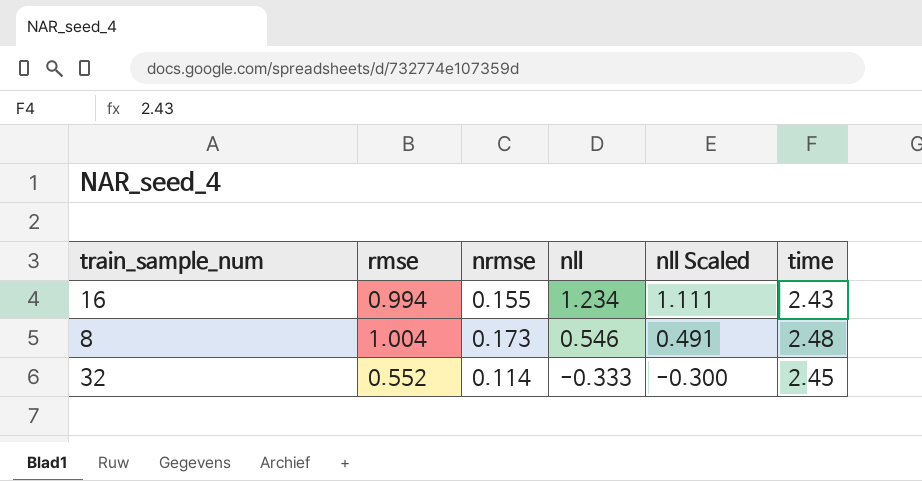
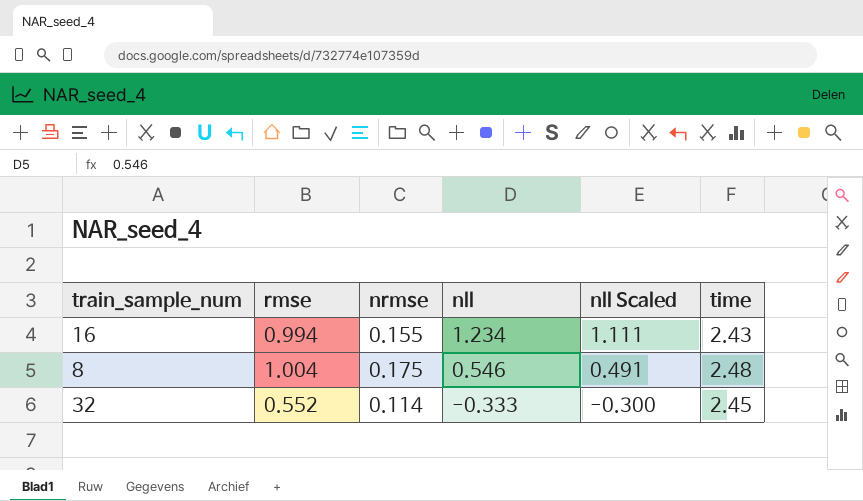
8 | nrmse: 0.173 -> 0.175

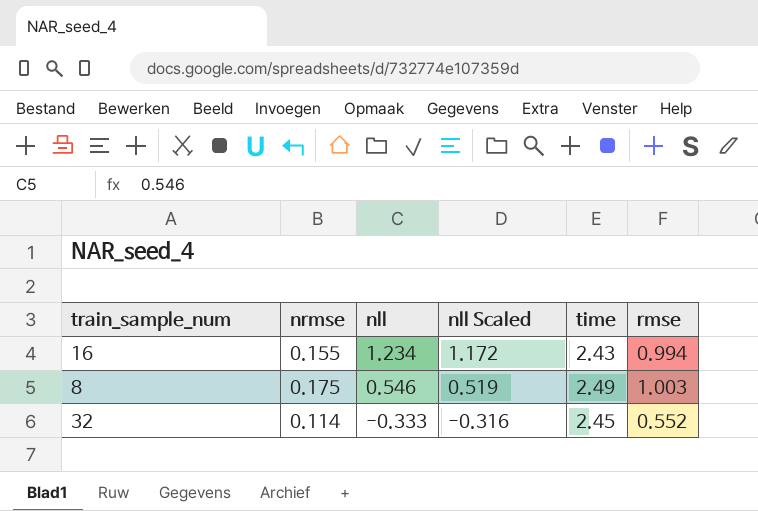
column nll Scaled | formula: [nll] * 0.9 -> [nll] * 0.95
column rmse | position: 2 -> 6
8 | time: 2.48 -> 2.49
8 | rmse: 1.004 -> 1.003

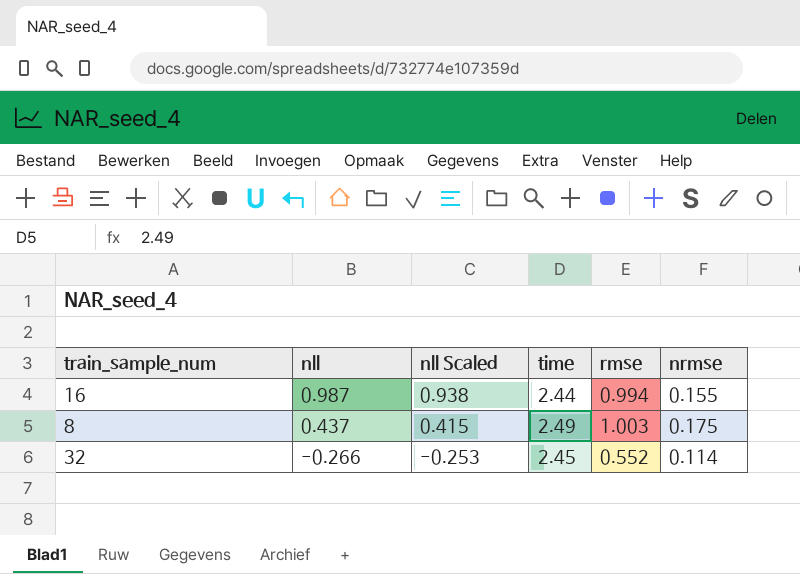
column nrmse | position: 2 -> 6
16 | nll: 1.234 -> 0.987
16 | nll Scaled: 1.172 -> 0.938
16 | time: 2.43 -> 2.44
8 | nll: 0.546 -> 0.437
8 | nll Scaled: 0.519 -> 0.415
32 | nll: -0.333 -> -0.266
32 | nll Scaled: -0.316 -> -0.253

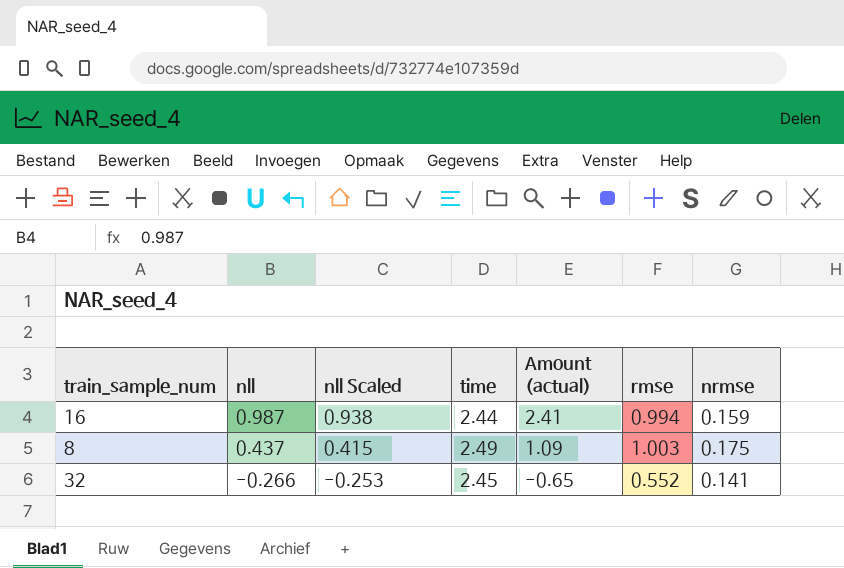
column Amount (actual) | formula: none -> [nll] * [time]
16 | nrmse: 0.155 -> 0.159
32 | nrmse: 0.114 -> 0.141

